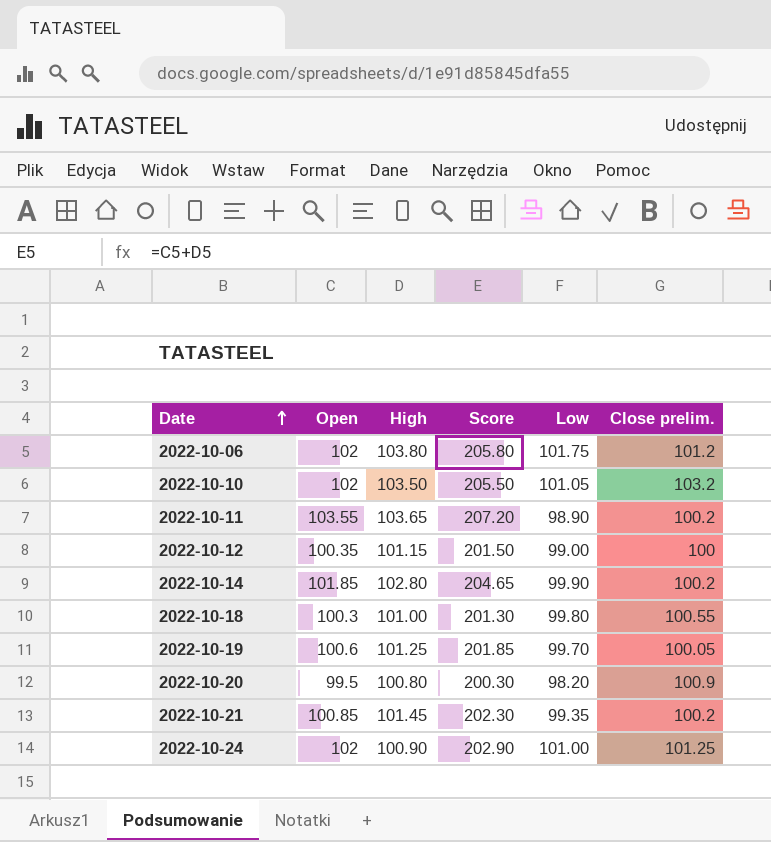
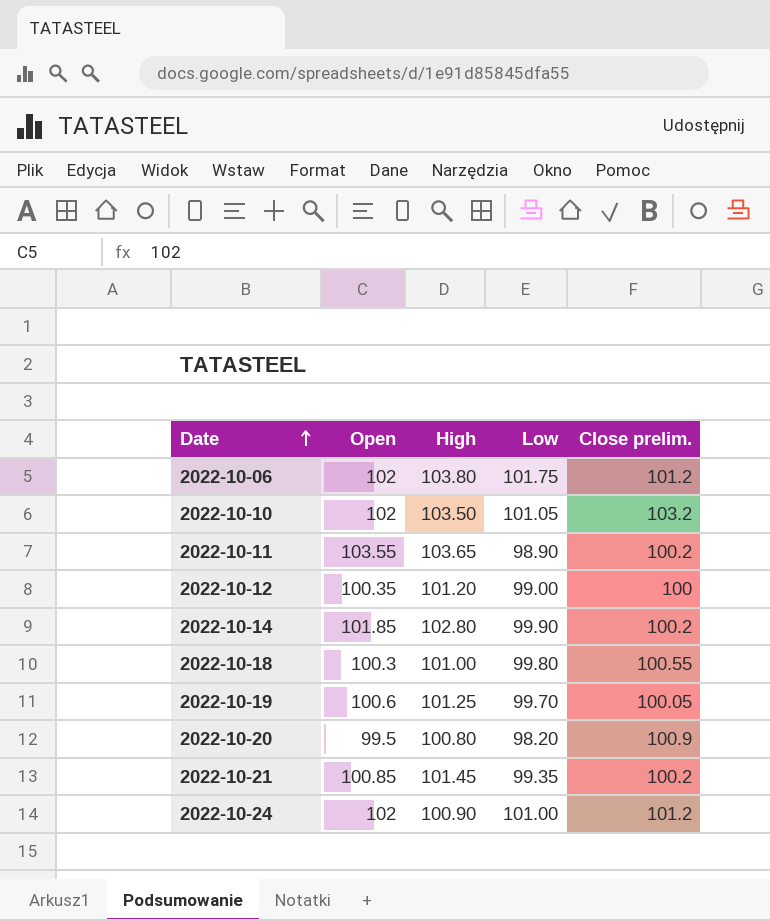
column Score | formula: [Open] + [High] -> none
2022-10-12 | High: 101.15 -> 101.20
2022-10-24 | Close prelim.: 101.25 -> 101.2

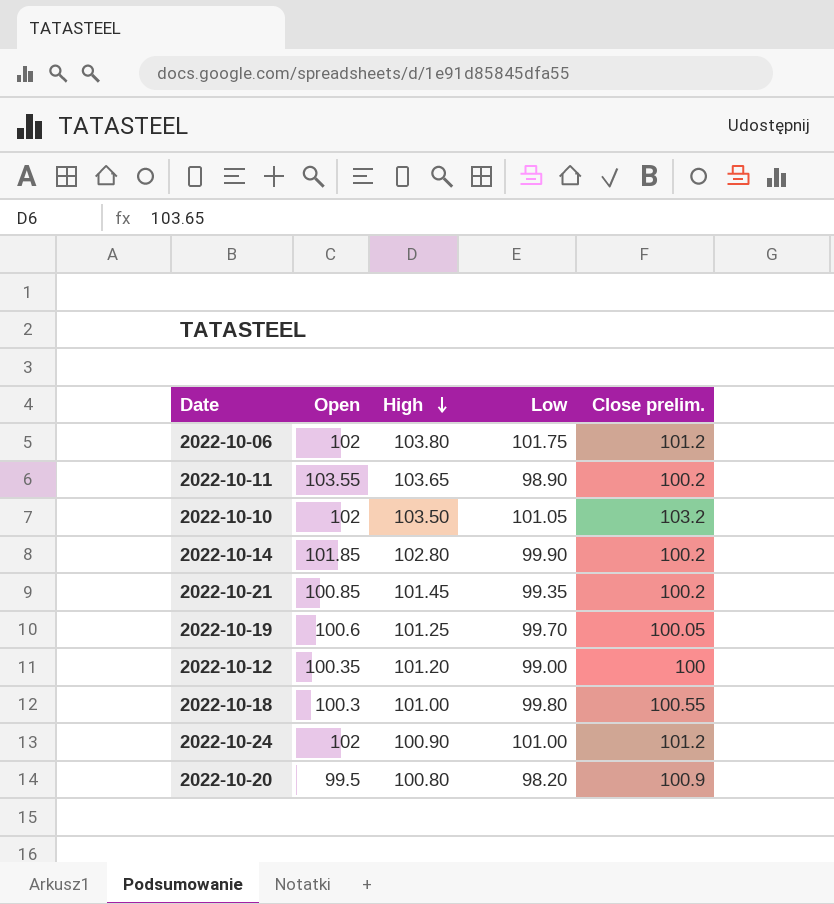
row order: Date ascending -> High descending

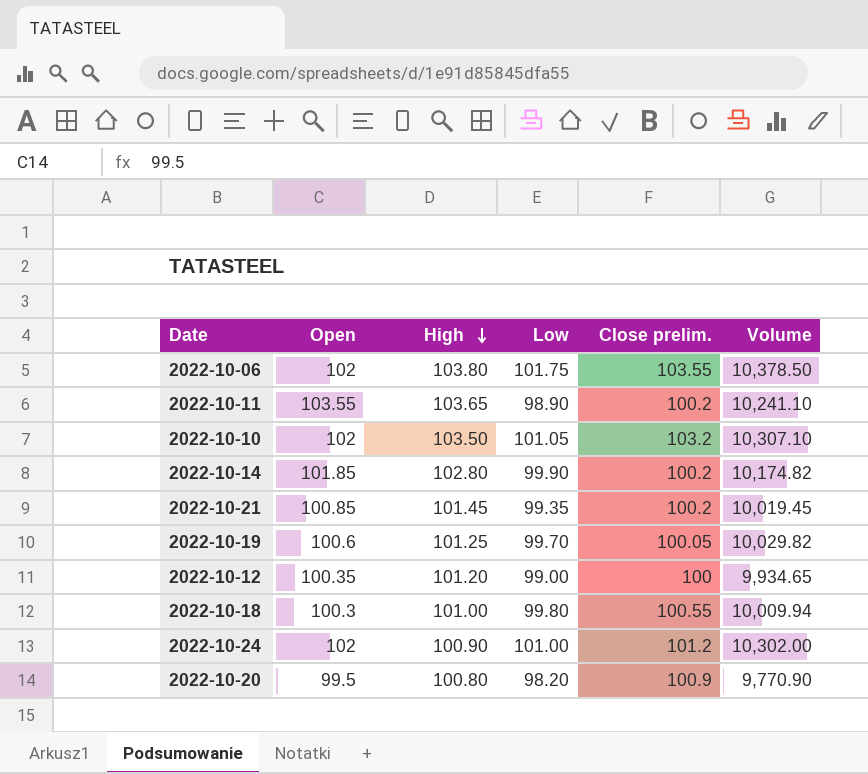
column Volume | formula: none -> [Open] * [Low]
2022-10-06 | Close prelim.: 101.2 -> 103.55

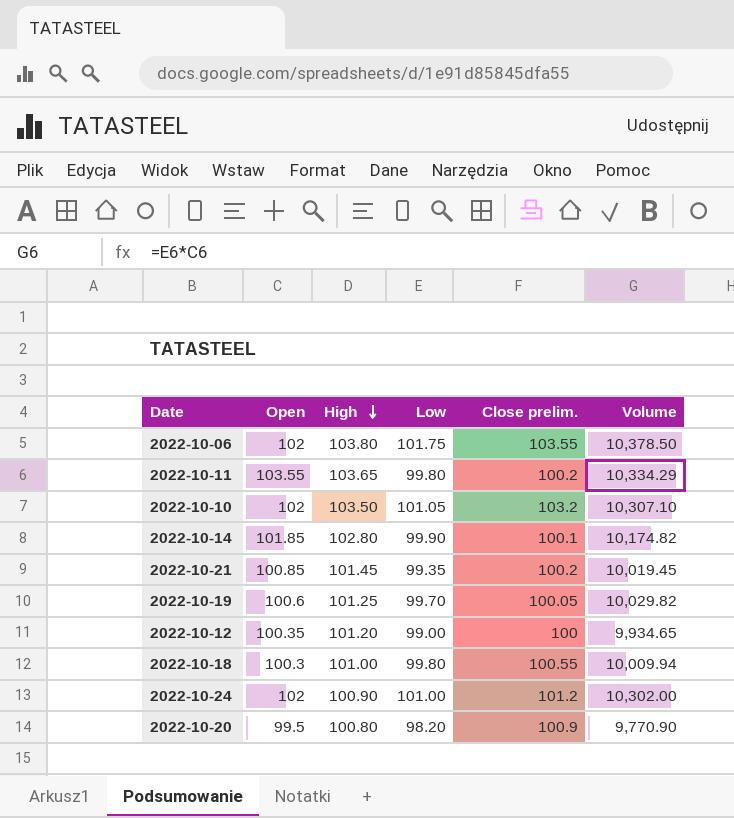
2022-10-11 | Low: 98.90 -> 99.80
2022-10-11 | Volume: 10,241.10 -> 10,334.29
2022-10-14 | Close prelim.: 100.2 -> 100.1

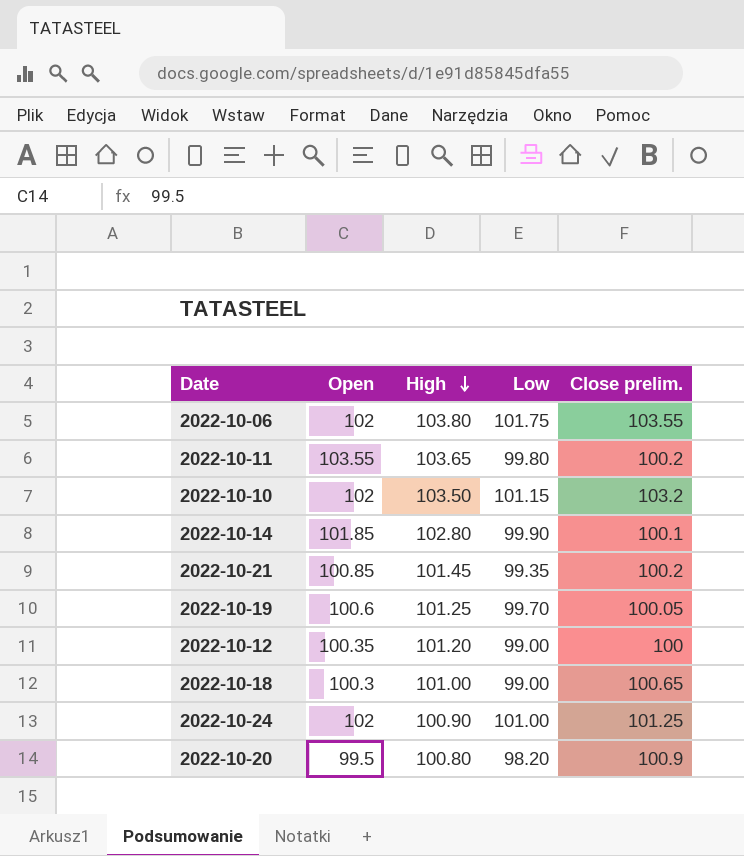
column Volume | formula: [Open] * [Low] -> none
2022-10-10 | Low: 101.05 -> 101.15
2022-10-18 | Low: 99.80 -> 99.00
2022-10-18 | Close prelim.: 100.55 -> 100.65
2022-10-24 | Close prelim.: 101.2 -> 101.25

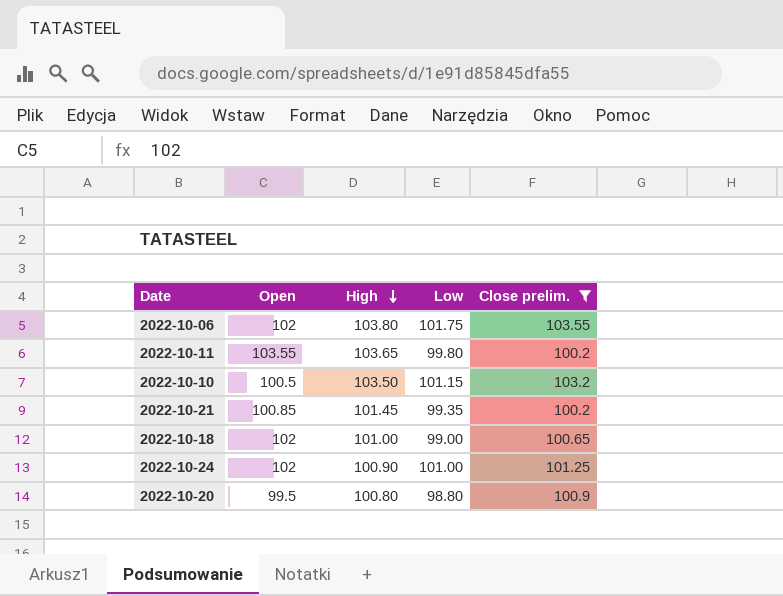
filter: none -> Close prelim. >= 100.2
2022-10-10 | Open: 102 -> 100.5
2022-10-18 | Open: 100.3 -> 102
2022-10-20 | Low: 98.20 -> 98.80

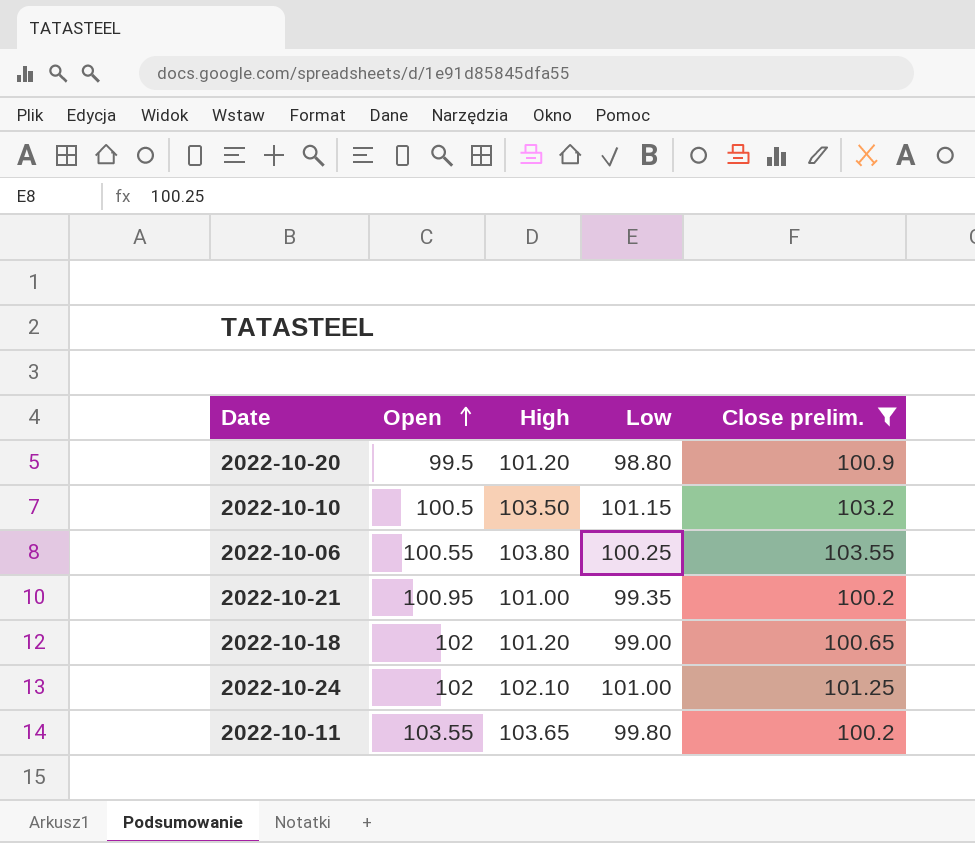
row order: High descending -> Open ascending
2022-10-20 | High: 100.80 -> 101.20
2022-10-06 | Open: 102 -> 100.55
2022-10-06 | Low: 101.75 -> 100.25
2022-10-21 | Open: 100.85 -> 100.95
2022-10-21 | High: 101.45 -> 101.00
2022-10-18 | High: 101.00 -> 101.20
2022-10-24 | High: 100.90 -> 102.10

